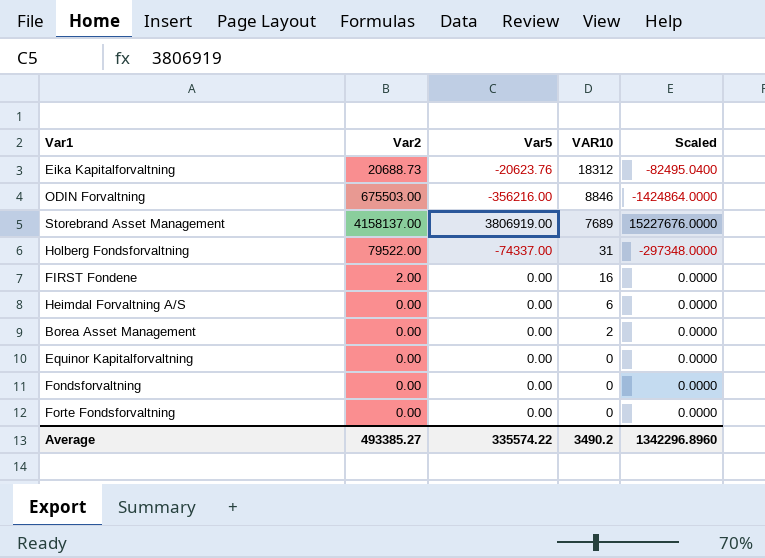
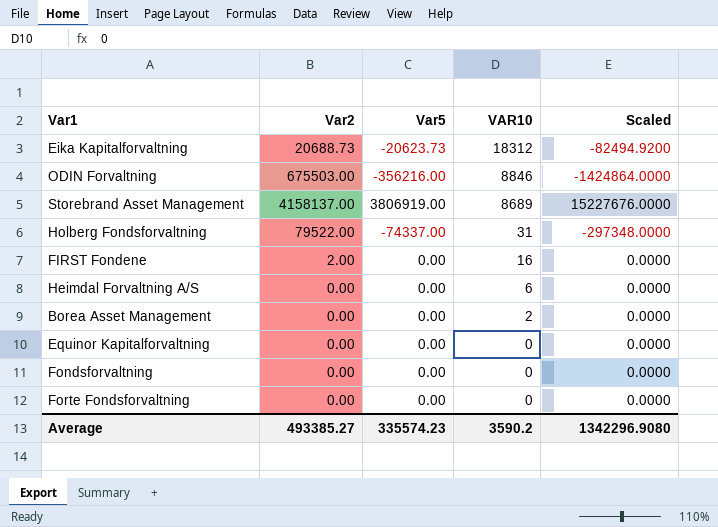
Eika Kapitalforvaltning | Var5: -20623.76 -> -20623.73
Eika Kapitalforvaltning | Scaled: -82495.0400 -> -82494.9200
Storebrand Asset Management | VAR10: 7689 -> 8689
Average | Var5: 335574.22 -> 335574.23
Average | VAR10: 3490.2 -> 3590.2
Average | Scaled: 1342296.8960 -> 1342296.9080

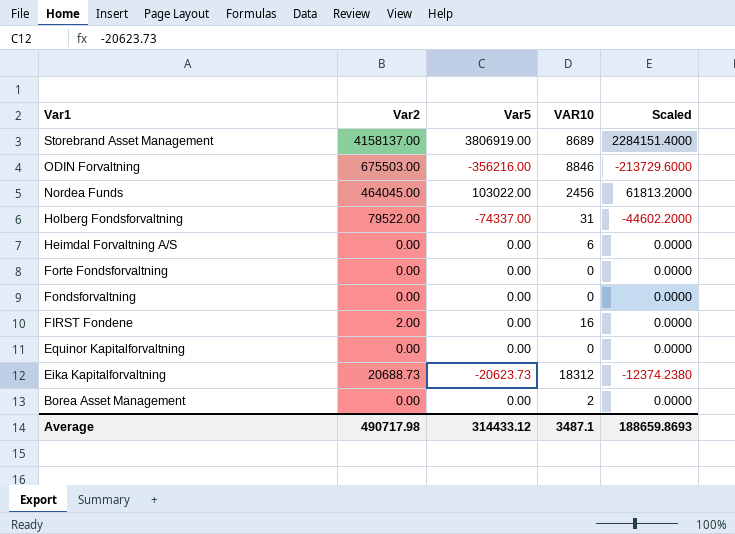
row order: VAR10 descending -> Var1 descending
column Scaled | formula: [Var5] * 4 -> [Var5] * 0.6
row Nordea Funds: none -> 464045.00 | 103022.00 | 2456 | 61813.2000
Average | Var2: 493385.27 -> 490717.98
Average | Var5: 335574.23 -> 314433.12
Average | VAR10: 3590.2 -> 3487.1
Average | Scaled: 1342296.9080 -> 188659.8693

